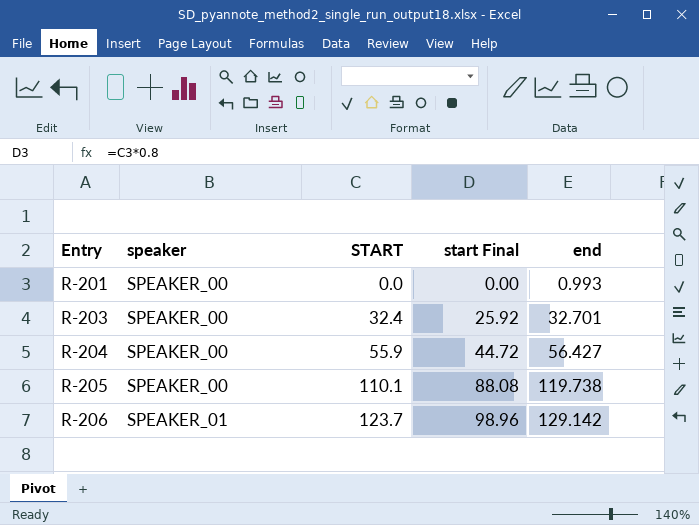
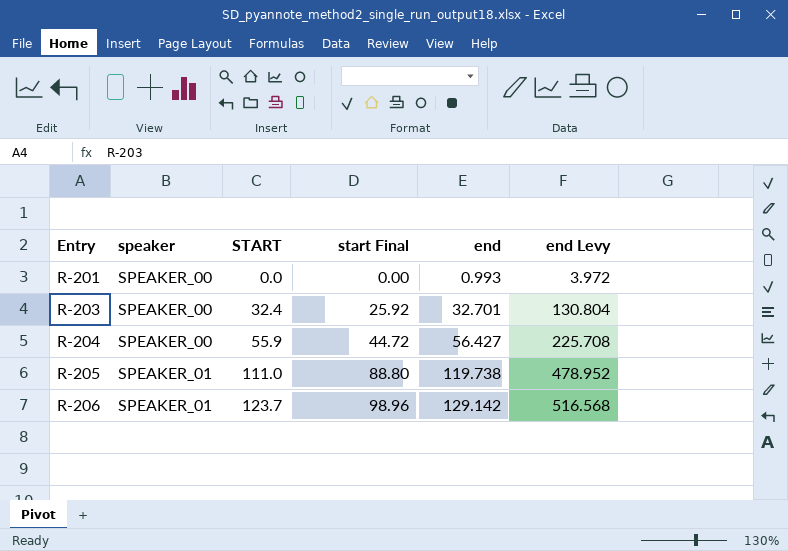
column end Levy | formula: none -> [end] * 4
R-205 | speaker: SPEAKER_00 -> SPEAKER_01
R-205 | START: 110.1 -> 111.0
R-205 | start Final: 88.08 -> 88.80

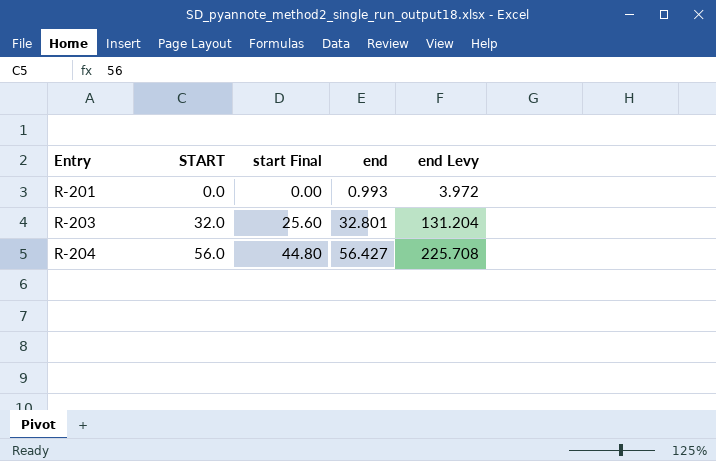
column speaker | position: 2 -> none
row R-205: SPEAKER_01 | 111.0 | 88.80 | 119.738 | 478.952 -> none
row R-206: SPEAKER_01 | 123.7 | 98.96 | 129.142 | 516.568 -> none
R-203 | START: 32.4 -> 32.0
R-203 | start Final: 25.92 -> 25.60
R-203 | end: 32.701 -> 32.801
R-203 | end Levy: 130.804 -> 131.204
R-204 | START: 55.9 -> 56.0
R-204 | start Final: 44.72 -> 44.80

